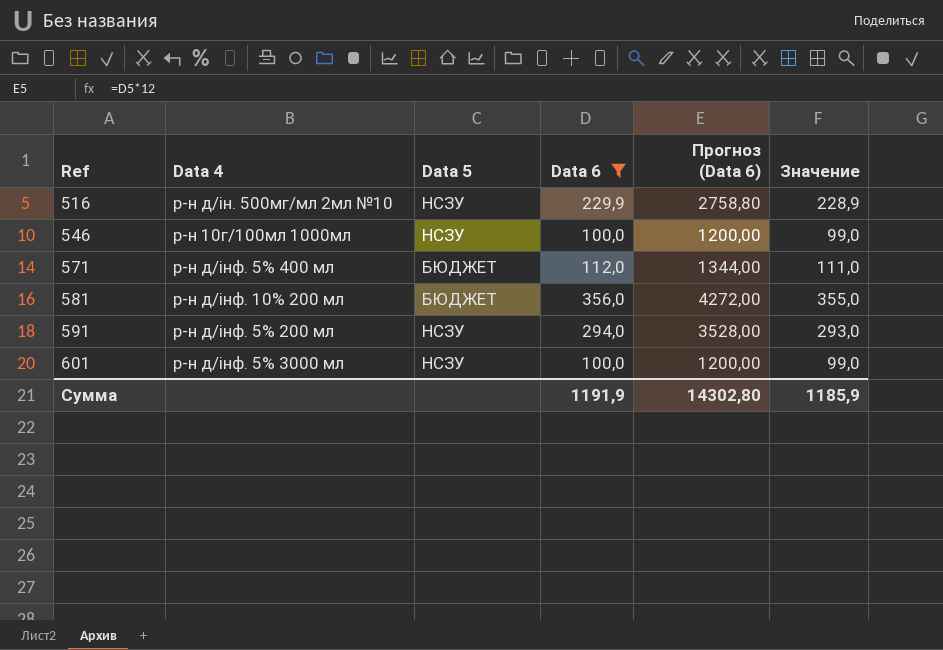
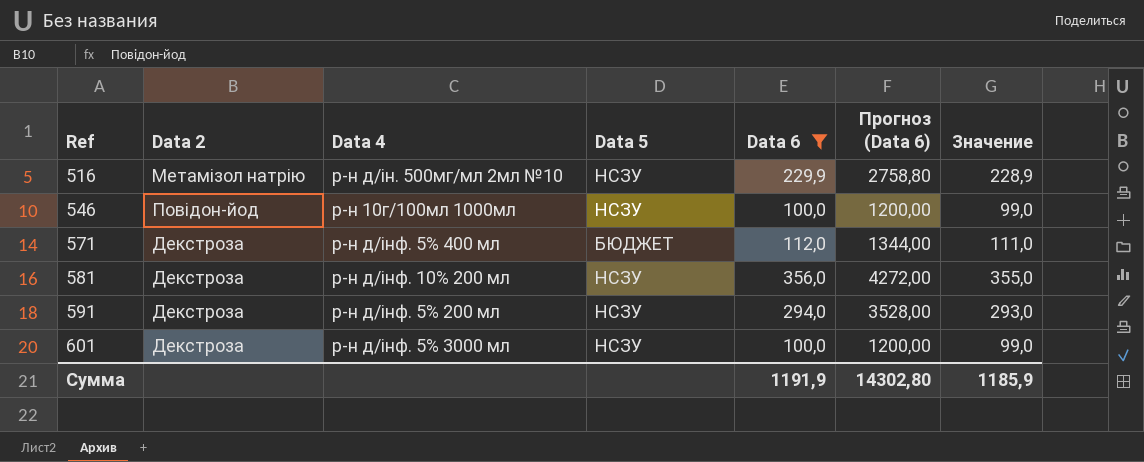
column Data 2 | position: none -> 2
581 | Data 5: БЮДЖЕТ -> НСЗУ

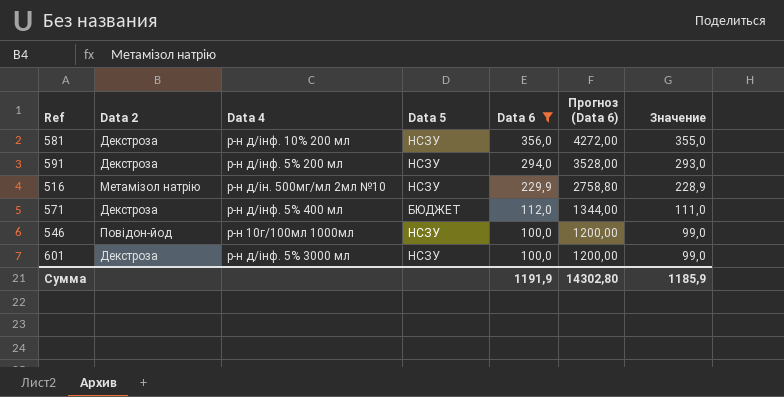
row order: Ref ascending -> Data 6 descending

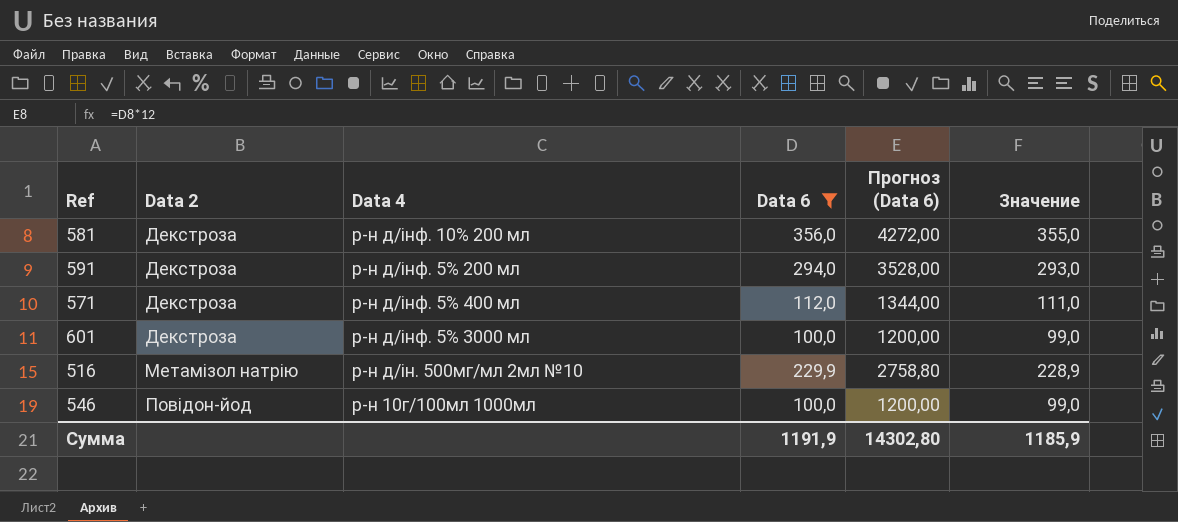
row order: Data 6 descending -> Data 2 ascending
column Data 5 | position: 4 -> none

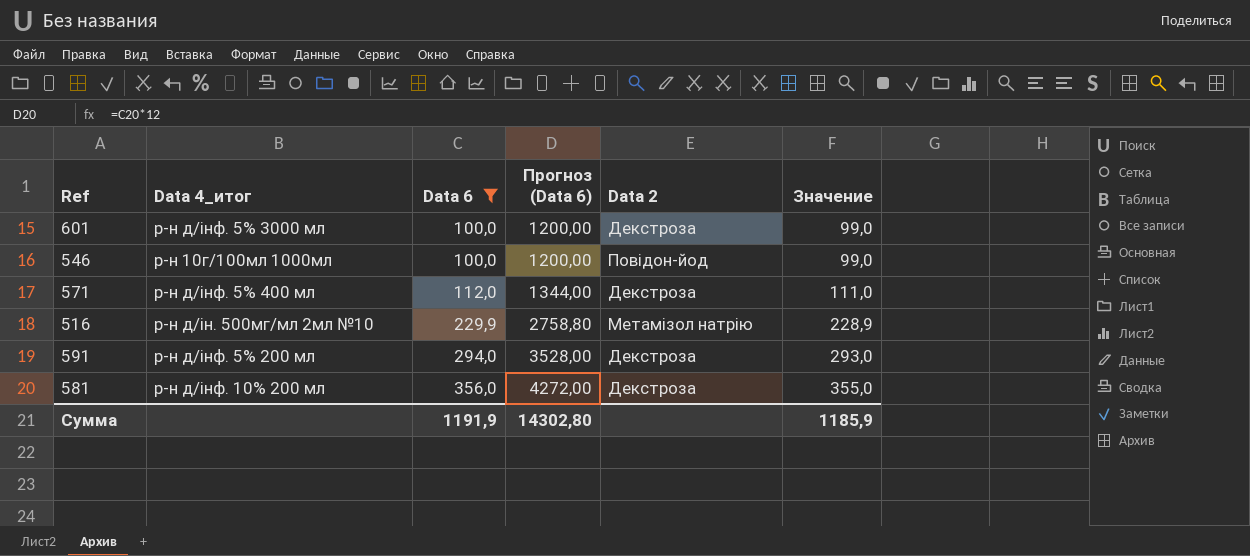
row order: Data 2 ascending -> Data 6 ascending
column name: Data 4 -> Data 4_итог
column Data 2 | position: 2 -> 5

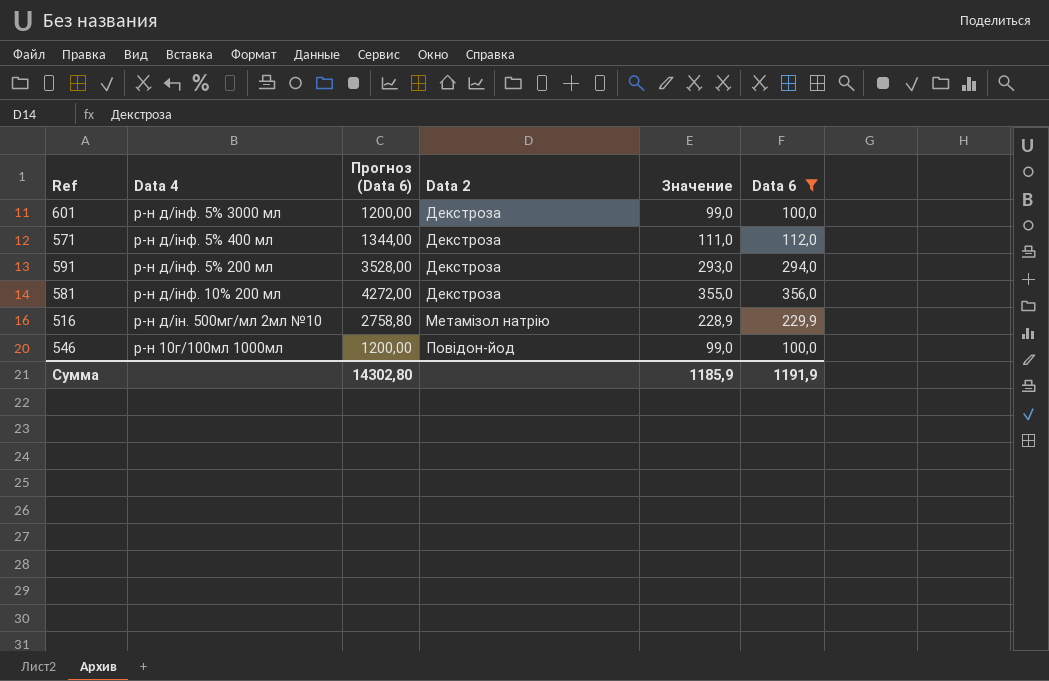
row order: Data 6 ascending -> Data 2 ascending
column name: Data 4_итог -> Data 4
column Data 6 | position: 3 -> 6

